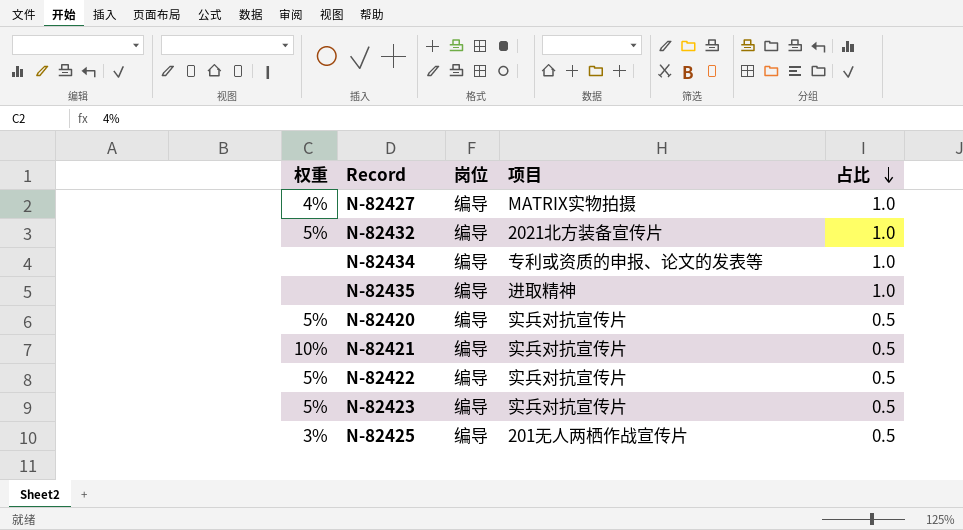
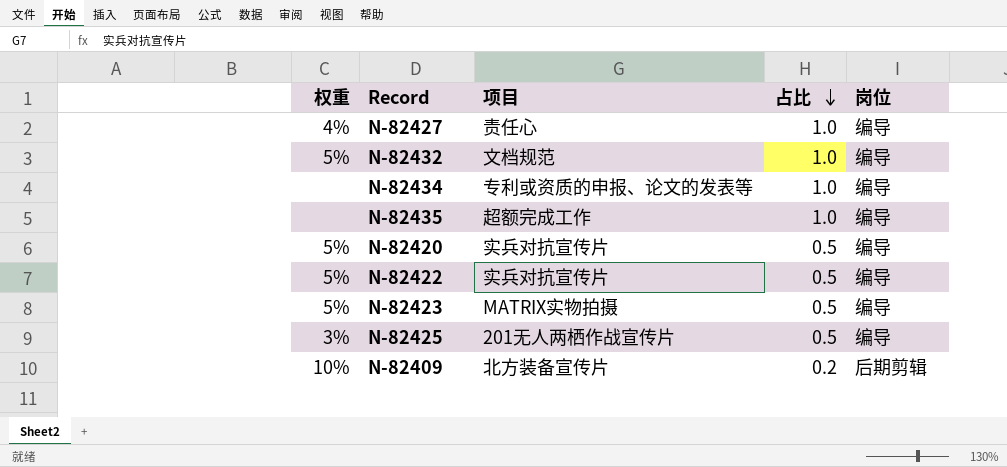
column 岗位 | position: 3 -> 5
row N-82421: 10% | 编导 | 实兵对抗宣传片 | 0.5 -> none
N-82427 | 项目: MATRIX实物拍摄 -> 责任心
N-82432 | 项目: 2021北方装备宣传片 -> 文档规范
N-82435 | 项目: 进取精神 -> 超额完成工作
N-82423 | 项目: 实兵对抗宣传片 -> MATRIX实物拍摄
row N-82409: none -> 10% | 北方装备宣传片 | 0.2 | 后期剪辑

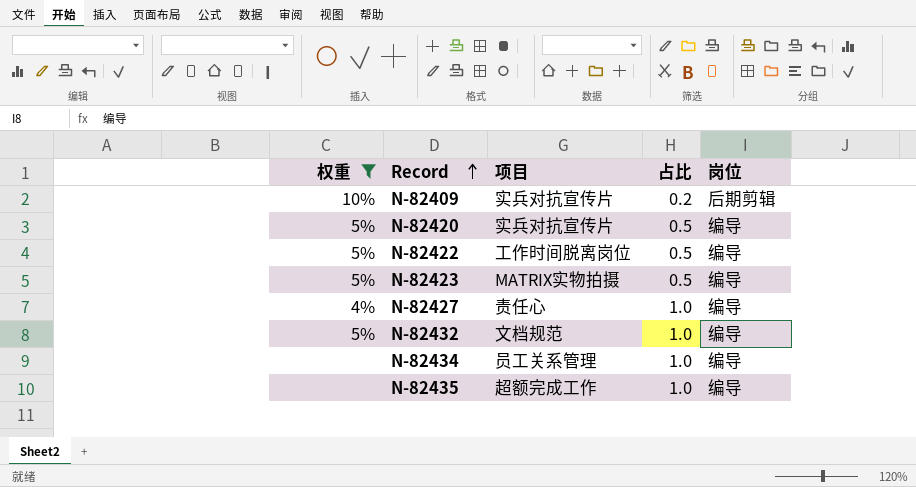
filter: none -> 权重 != 3%
row order: 占比 descending -> Record ascending
N-82409 | 项目: 北方装备宣传片 -> 实兵对抗宣传片
N-82422 | 项目: 实兵对抗宣传片 -> 工作时间脱离岗位
N-82434 | 项目: 专利或资质的申报、论文的发表等 -> 员工关系管理

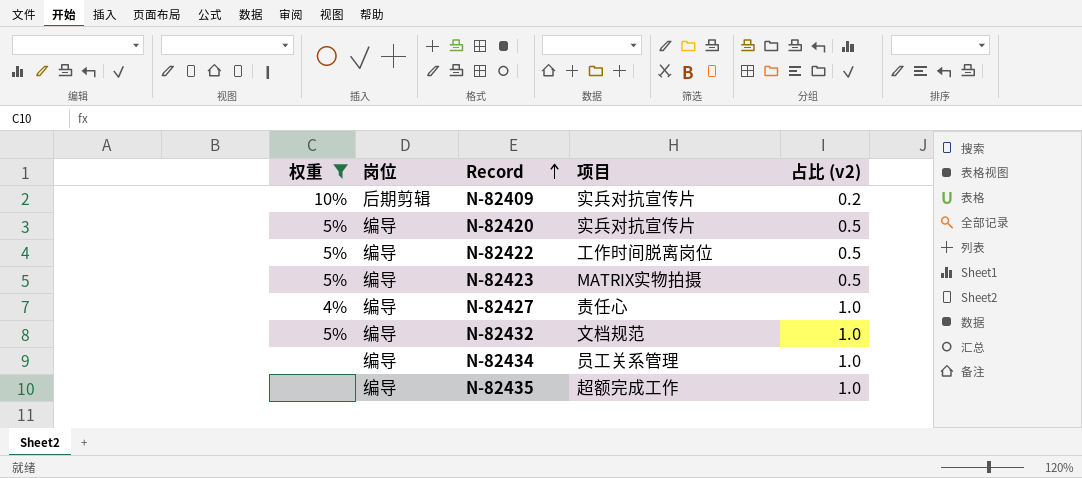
column 岗位 | position: 5 -> 2
column name: 占比 -> 占比 (v2)

